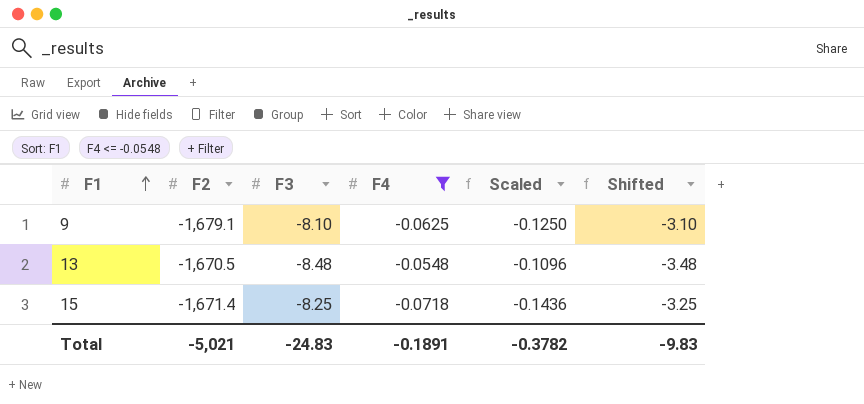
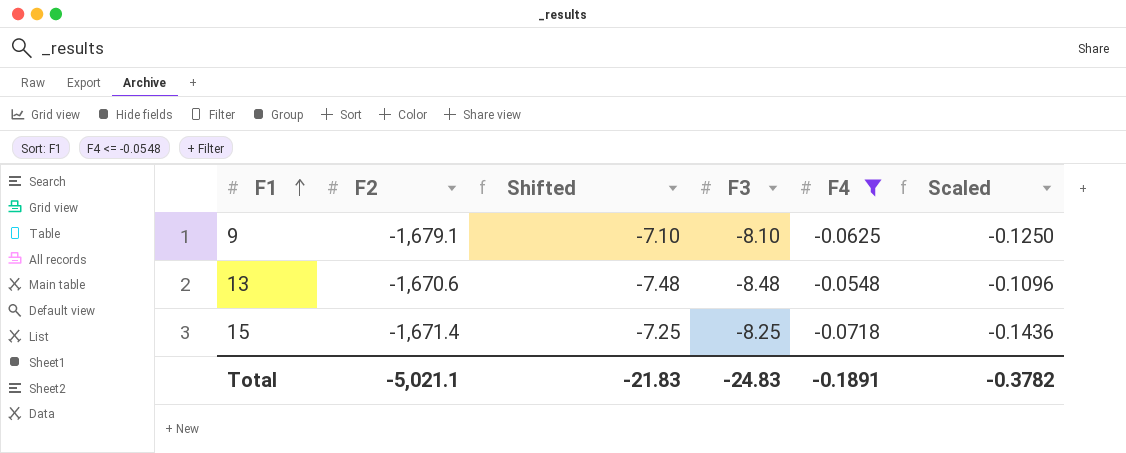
column Shifted | formula: [F3] + 5 -> [F3] + 1
column Shifted | position: 6 -> 3
13 | F2: -1,670.5 -> -1,670.6
Total | F2: -5,021 -> -5,021.1
Total | Shifted: -9.83 -> -21.83

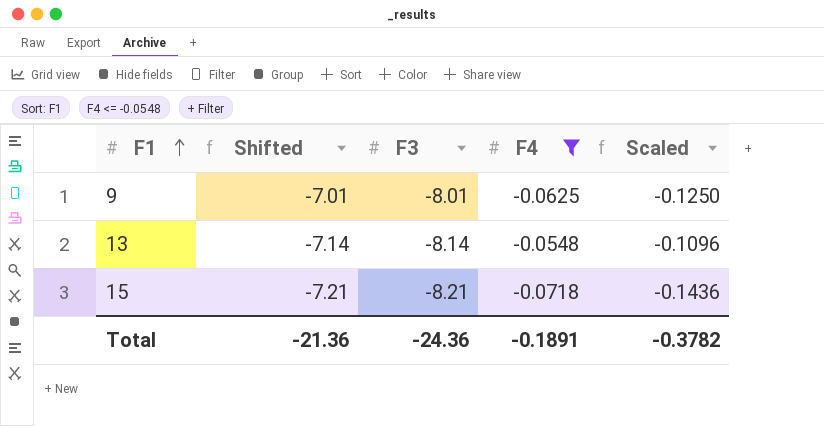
column F2 | position: 2 -> none
9 | Shifted: -7.10 -> -7.01
9 | F3: -8.10 -> -8.01
13 | Shifted: -7.48 -> -7.14
13 | F3: -8.48 -> -8.14
15 | Shifted: -7.25 -> -7.21
15 | F3: -8.25 -> -8.21
Total | Shifted: -21.83 -> -21.36
Total | F3: -24.83 -> -24.36

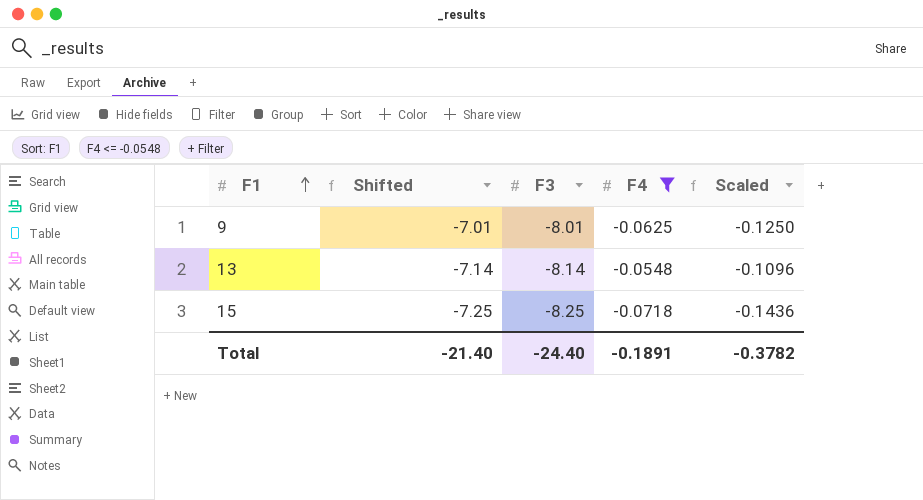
15 | Shifted: -7.21 -> -7.25
15 | F3: -8.21 -> -8.25
Total | Shifted: -21.36 -> -21.40
Total | F3: -24.36 -> -24.40

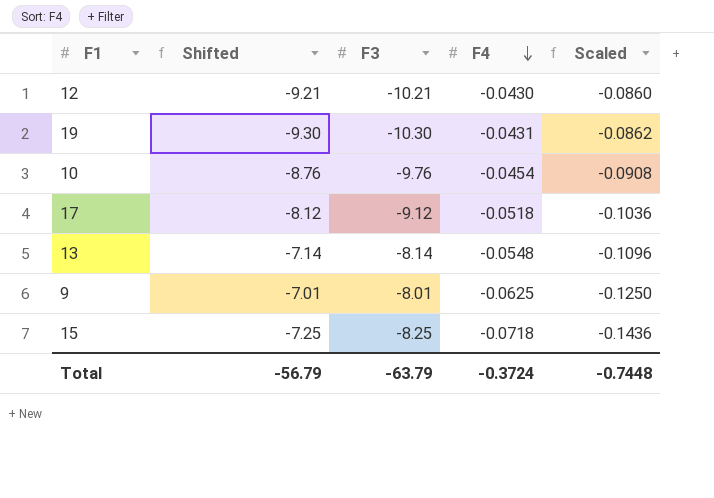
filter: F4 <= -0.0548 -> none
row order: F1 ascending -> F4 descending
Total | Shifted: -21.40 -> -56.79
Total | F3: -24.40 -> -63.79
Total | F4: -0.1891 -> -0.3724
Total | Scaled: -0.3782 -> -0.7448

